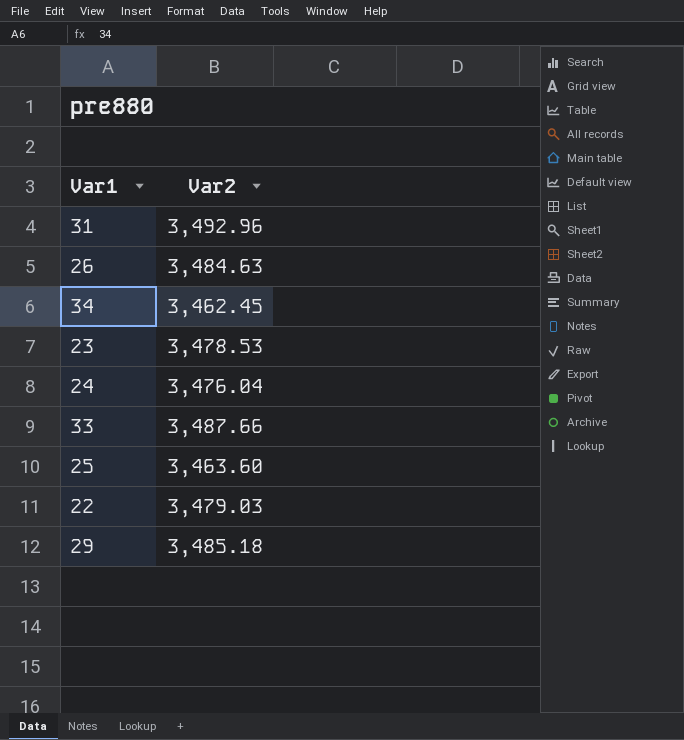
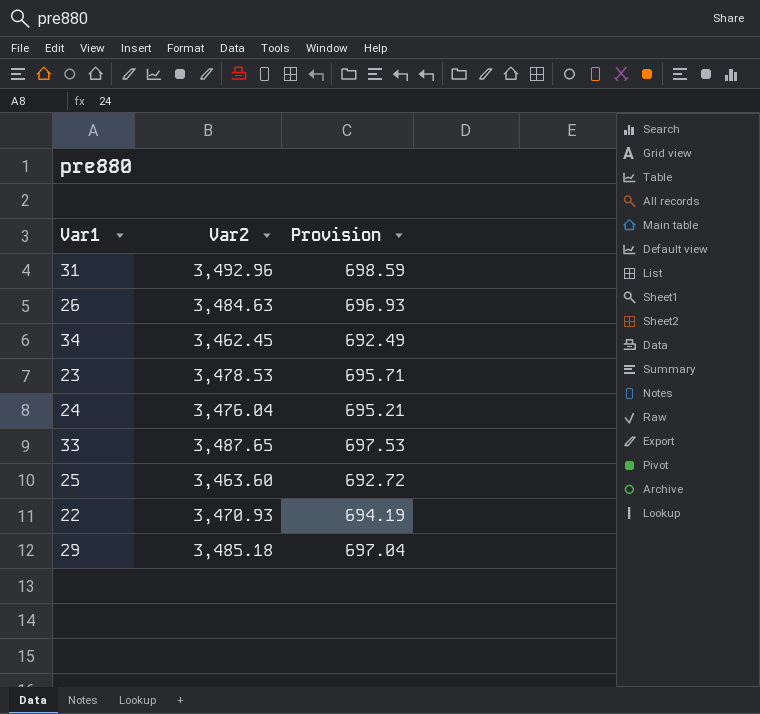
column Provision | formula: none -> [Var2] * 0.2
33 | Var2: 3,487.66 -> 3,487.65
22 | Var2: 3,479.03 -> 3,470.93

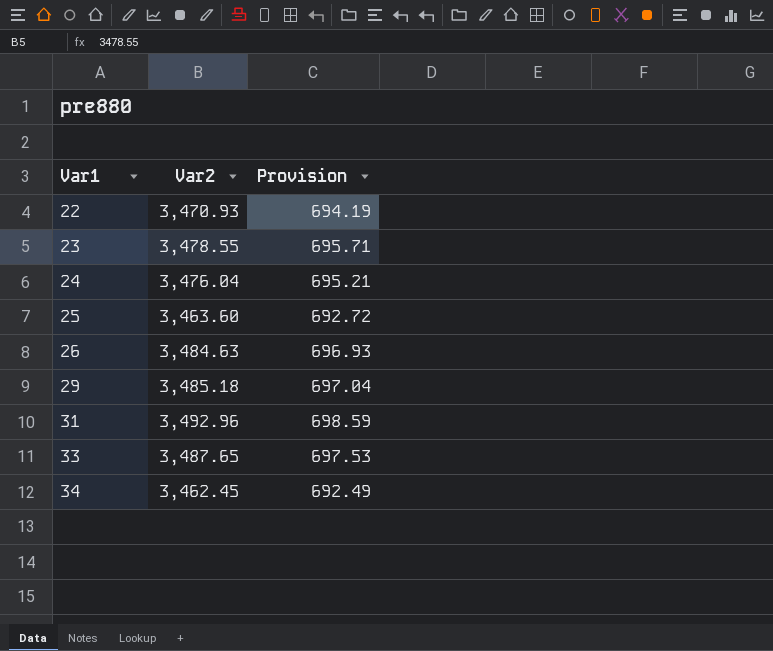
row order: none -> Var1 ascending
23 | Var2: 3,478.53 -> 3,478.55

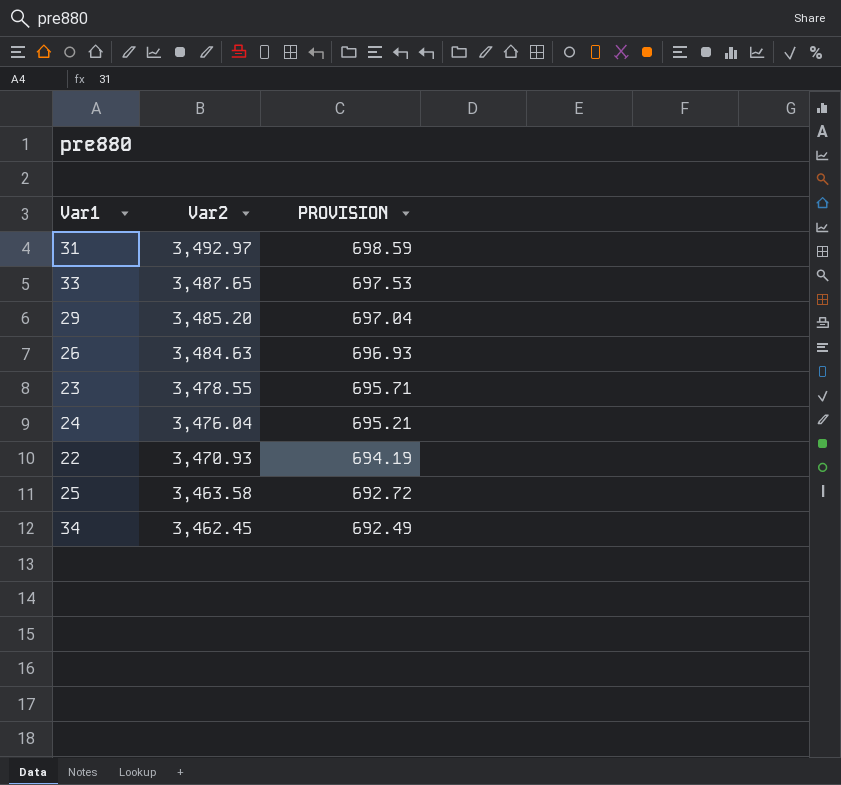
row order: Var1 ascending -> Var2 descending
column name: Provision -> PROVISION
31 | Var2: 3,492.96 -> 3,492.97
29 | Var2: 3,485.18 -> 3,485.20
25 | Var2: 3,463.60 -> 3,463.58

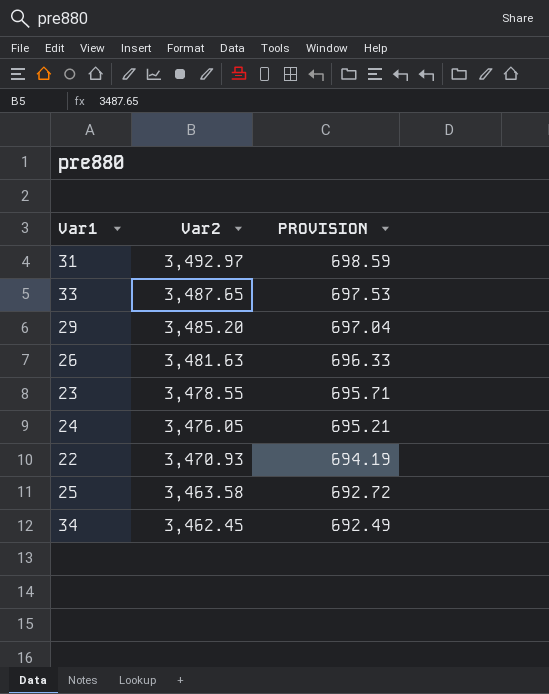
26 | Var2: 3,484.63 -> 3,481.63
26 | PROVISION: 696.93 -> 696.33
24 | Var2: 3,476.04 -> 3,476.05

